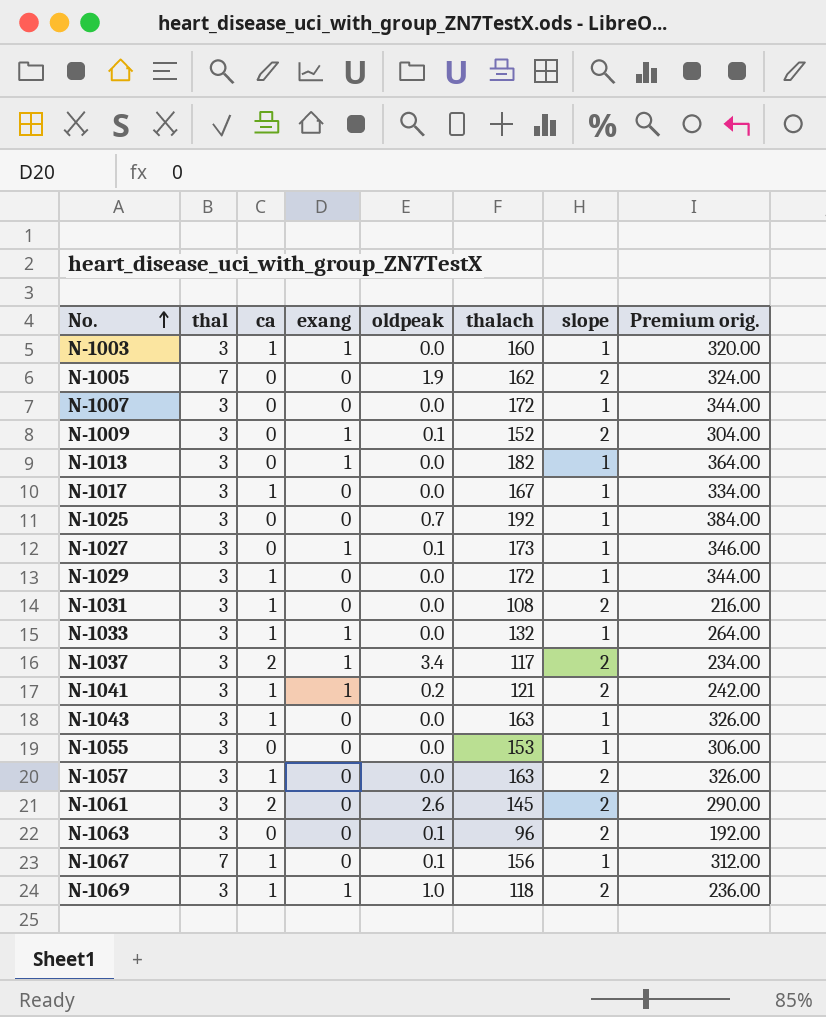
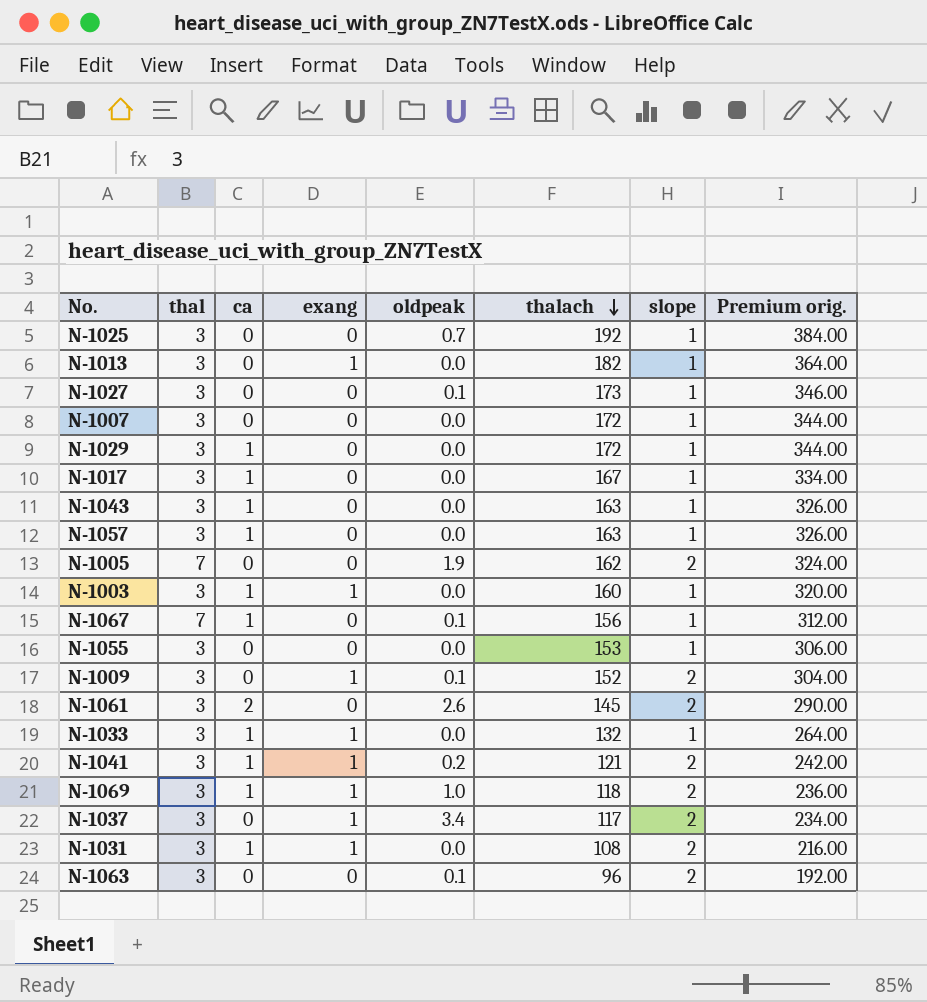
row order: No. ascending -> thalach descending
N-1027 | exang: 1 -> 0
N-1057 | slope: 2 -> 1
N-1037 | ca: 2 -> 0
N-1031 | exang: 0 -> 1

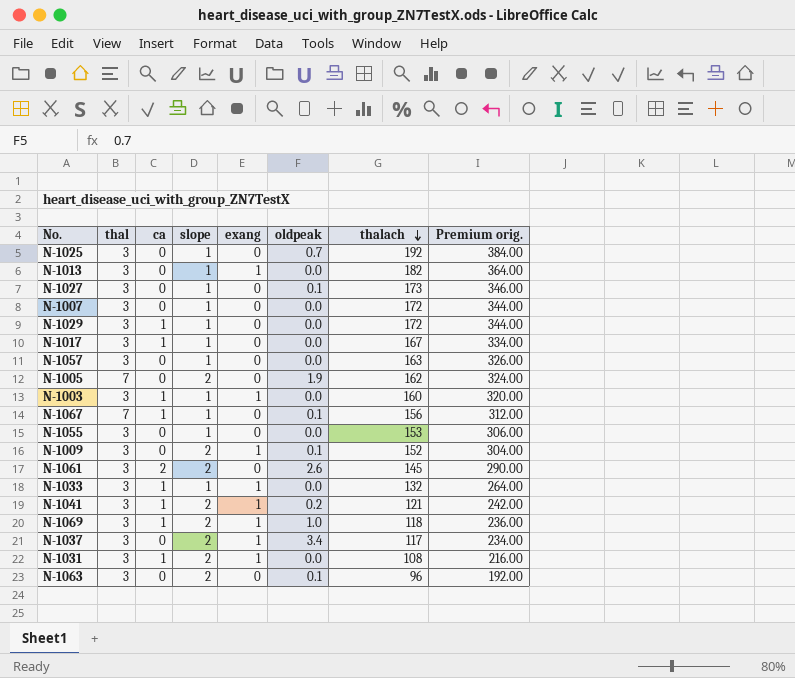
column slope | position: 7 -> 4
row N-1043: 3 | 1 | 0 | 0.0 | 163 | 1 | 326.00 -> none
N-1057 | ca: 1 -> 0

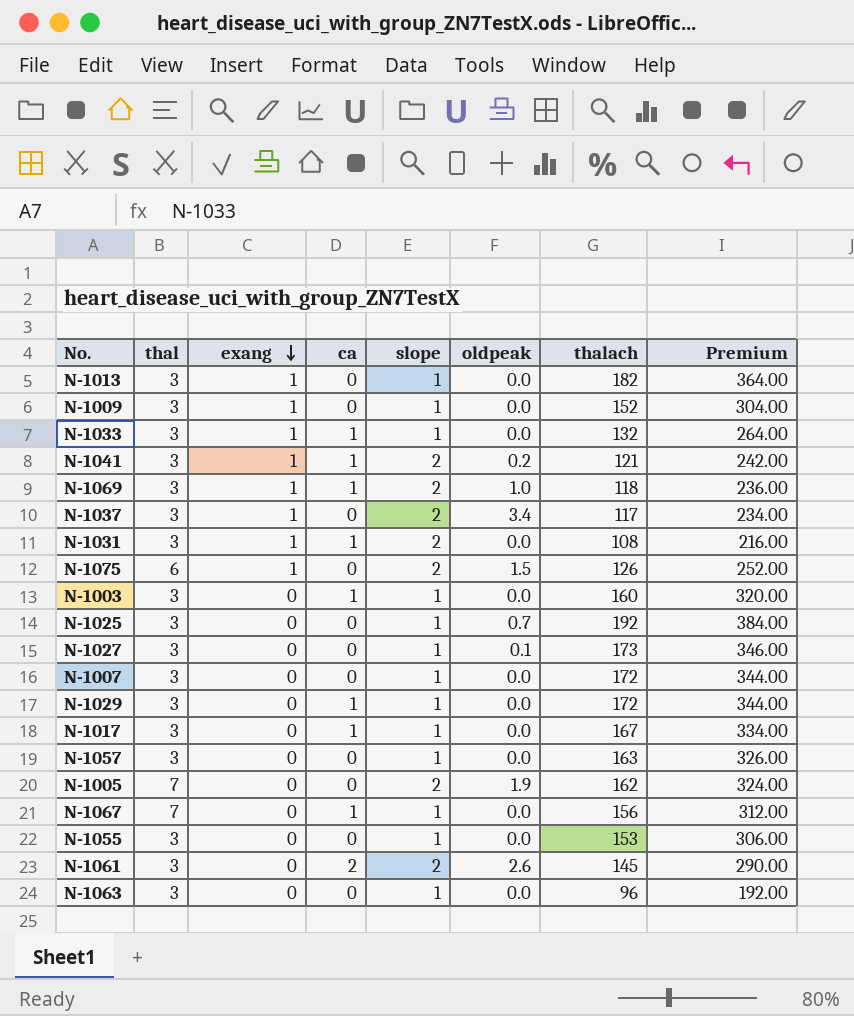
row order: thalach descending -> exang descending
column exang | position: 5 -> 3
column name: Premium orig. -> Premium
N-1009 | slope: 2 -> 1
N-1009 | oldpeak: 0.1 -> 0.0
row N-1075: none -> 6 | 1 | 0 | 2 | 1.5 | 126 | 252.00
N-1003 | exang: 1 -> 0
N-1067 | oldpeak: 0.1 -> 0.0
N-1063 | slope: 2 -> 1
N-1063 | oldpeak: 0.1 -> 0.0

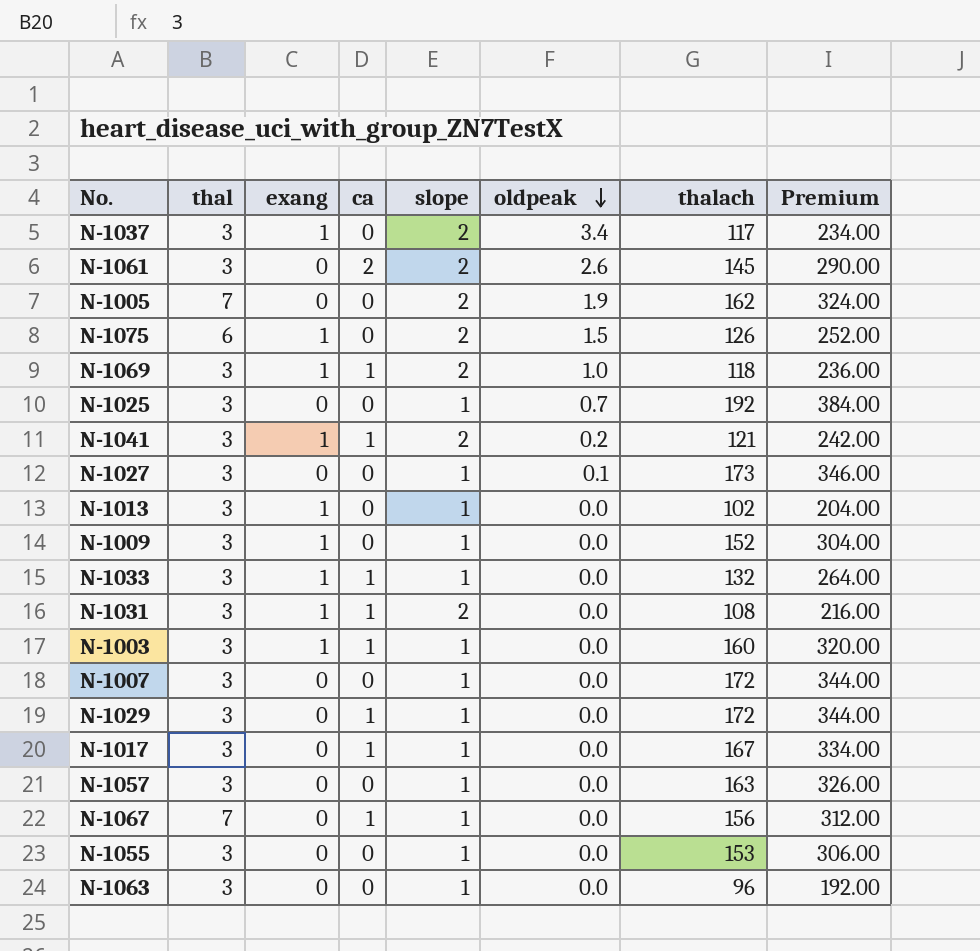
row order: exang descending -> oldpeak descending
N-1013 | thalach: 182 -> 102
N-1013 | Premium: 364.00 -> 204.00
N-1003 | exang: 0 -> 1

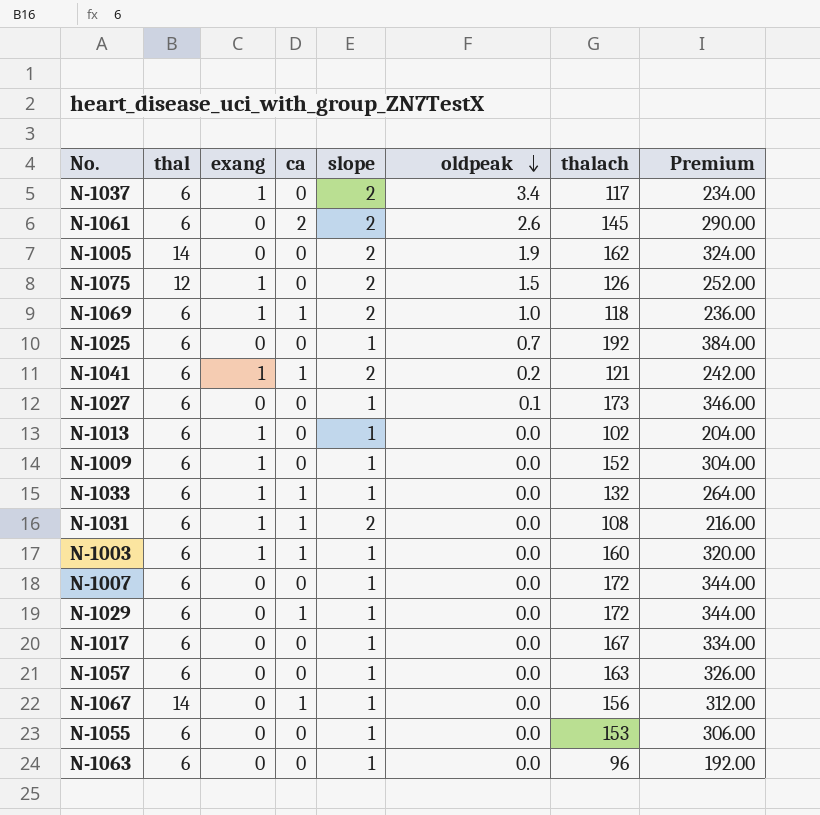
N-1037 | thal: 3 -> 6
N-1061 | thal: 3 -> 6
N-1005 | thal: 7 -> 14
N-1075 | thal: 6 -> 12
N-1069 | thal: 3 -> 6
N-1025 | thal: 3 -> 6
N-1041 | thal: 3 -> 6
N-1027 | thal: 3 -> 6
N-1013 | thal: 3 -> 6
N-1009 | thal: 3 -> 6
N-1033 | thal: 3 -> 6
N-1031 | thal: 3 -> 6
N-1003 | thal: 3 -> 6
N-1007 | thal: 3 -> 6
N-1029 | thal: 3 -> 6
N-1017 | thal: 3 -> 6
N-1017 | ca: 1 -> 0
N-1057 | thal: 3 -> 6
N-1067 | thal: 7 -> 14
N-1055 | thal: 3 -> 6
N-1063 | thal: 3 -> 6

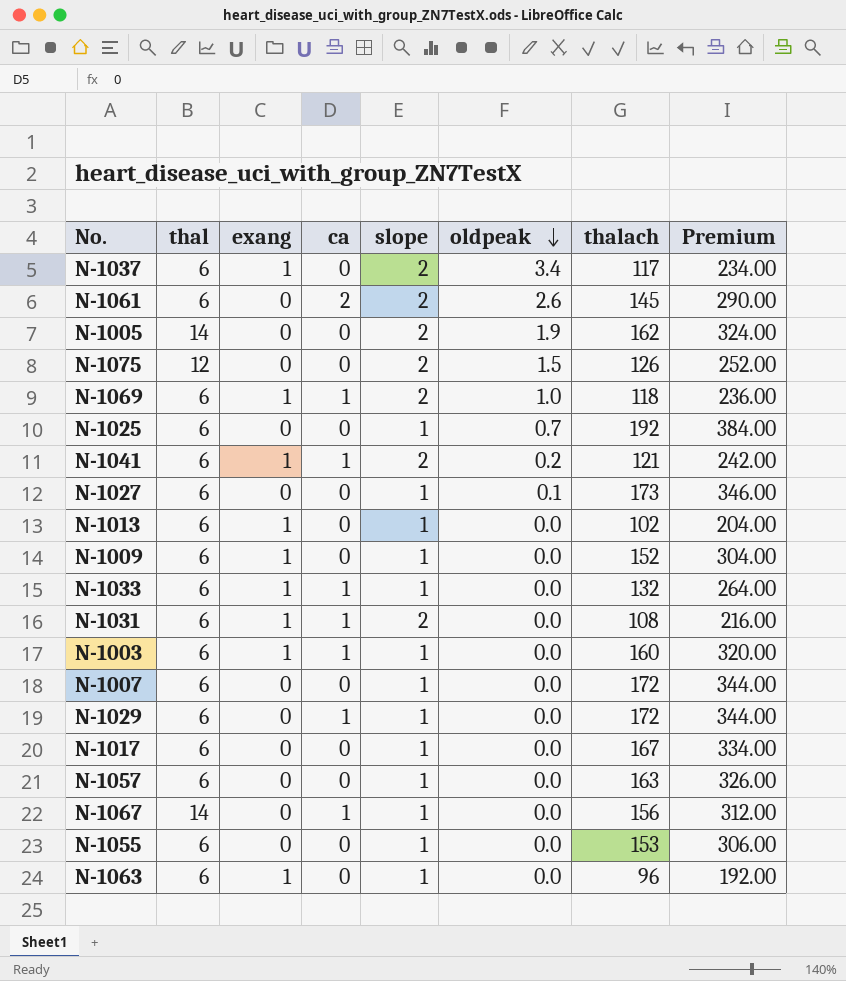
N-1075 | exang: 1 -> 0
N-1063 | exang: 0 -> 1

